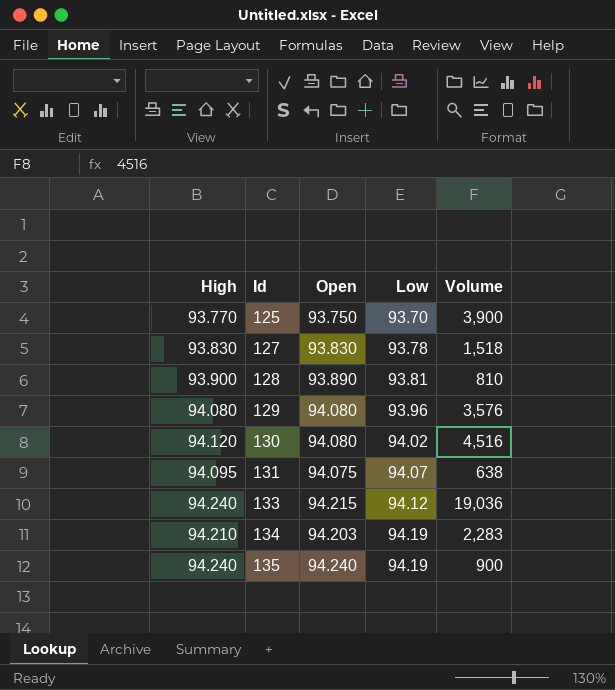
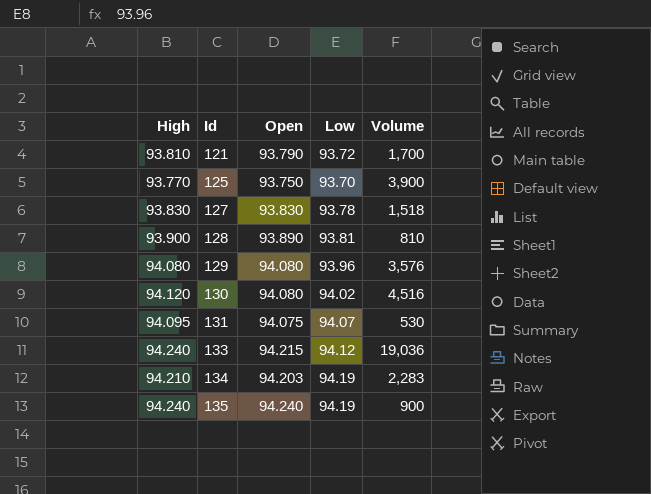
row 121: none -> 93.810 | 93.790 | 93.72 | 1,700
131 | Volume: 638 -> 530

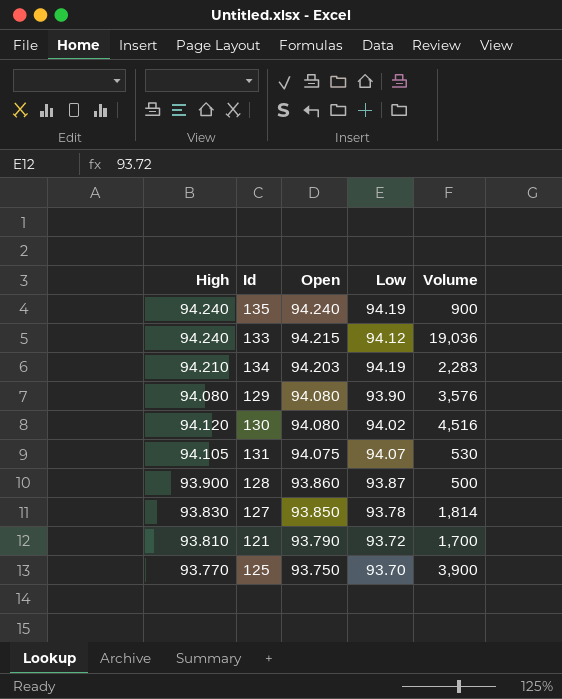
row order: Id ascending -> Open descending
129 | Low: 93.96 -> 93.90
131 | High: 94.095 -> 94.105
128 | Open: 93.890 -> 93.860
128 | Low: 93.81 -> 93.87
128 | Volume: 810 -> 500
127 | Open: 93.830 -> 93.850
127 | Volume: 1,518 -> 1,814

